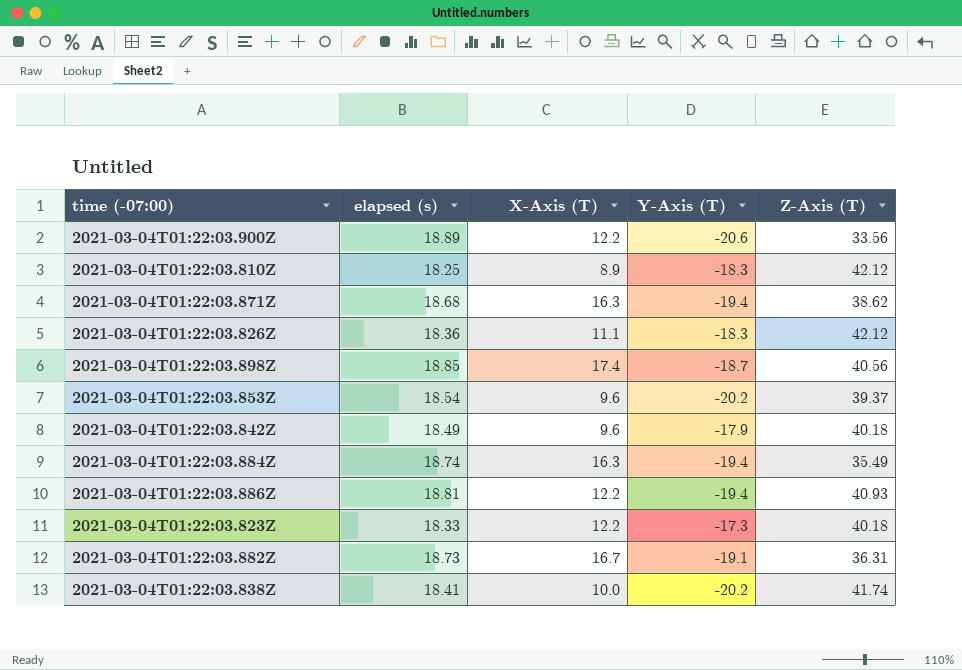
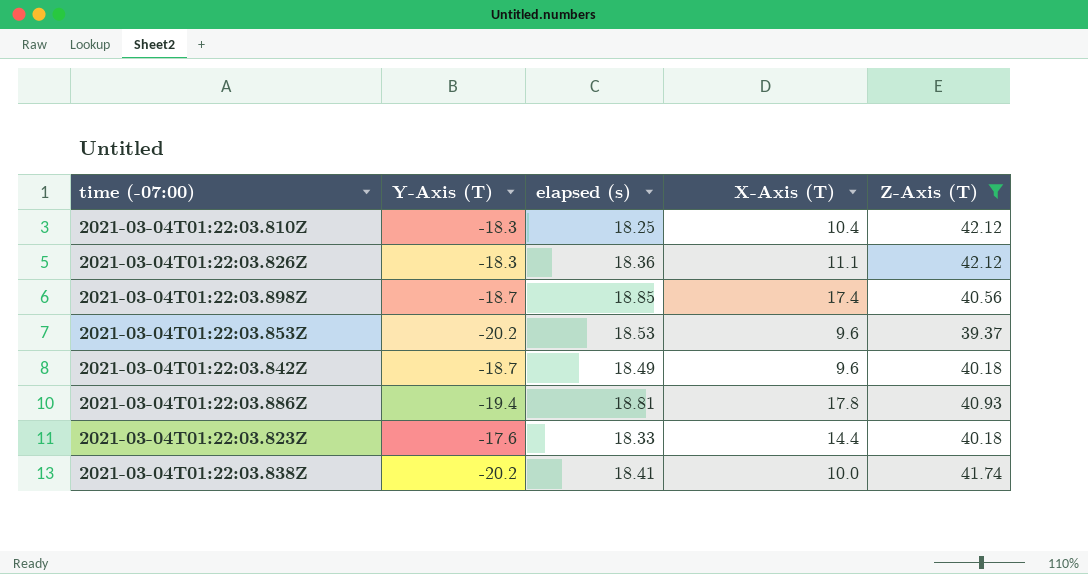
filter: none -> Z-Axis (T) >= 39.37
column Y-Axis (T) | position: 4 -> 2
2021-03-04T01:22:03.810Z | X-Axis (T): 8.9 -> 10.4
2021-03-04T01:22:03.853Z | elapsed (s): 18.54 -> 18.53
2021-03-04T01:22:03.842Z | Y-Axis (T): -17.9 -> -18.7
2021-03-04T01:22:03.886Z | X-Axis (T): 12.2 -> 17.8
2021-03-04T01:22:03.823Z | Y-Axis (T): -17.3 -> -17.6
2021-03-04T01:22:03.823Z | X-Axis (T): 12.2 -> 14.4

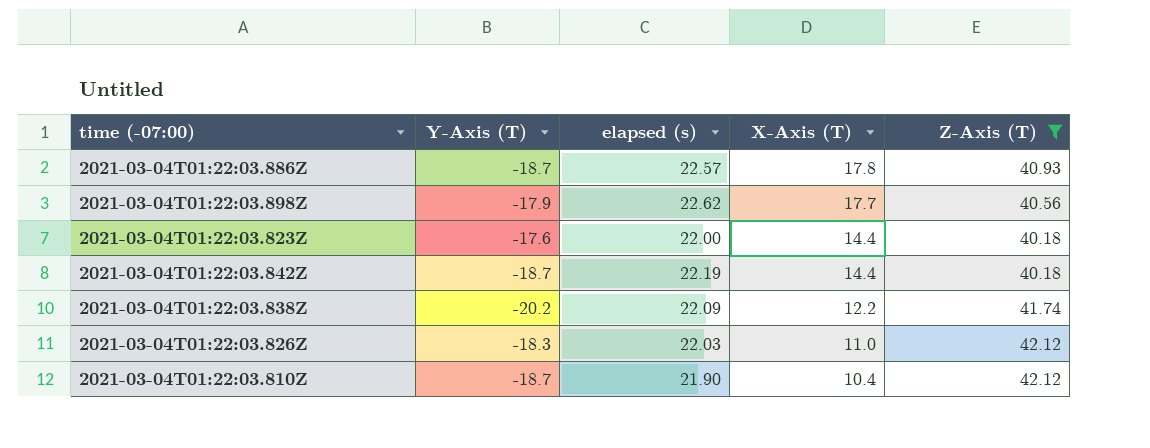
row order: none -> X-Axis (T) descending
row 2021-03-04T01:22:03.853Z: -20.2 | 18.53 | 9.6 | 39.37 -> none
2021-03-04T01:22:03.886Z | Y-Axis (T): -19.4 -> -18.7
2021-03-04T01:22:03.886Z | elapsed (s): 18.81 -> 22.57
2021-03-04T01:22:03.898Z | Y-Axis (T): -18.7 -> -17.9
2021-03-04T01:22:03.898Z | elapsed (s): 18.85 -> 22.62
2021-03-04T01:22:03.898Z | X-Axis (T): 17.4 -> 17.7
2021-03-04T01:22:03.823Z | elapsed (s): 18.33 -> 22.00
2021-03-04T01:22:03.842Z | elapsed (s): 18.49 -> 22.19
2021-03-04T01:22:03.842Z | X-Axis (T): 9.6 -> 14.4
2021-03-04T01:22:03.838Z | elapsed (s): 18.41 -> 22.09
2021-03-04T01:22:03.838Z | X-Axis (T): 10.0 -> 12.2
2021-03-04T01:22:03.826Z | elapsed (s): 18.36 -> 22.03
2021-03-04T01:22:03.826Z | X-Axis (T): 11.1 -> 11.0
2021-03-04T01:22:03.810Z | Y-Axis (T): -18.3 -> -18.7
2021-03-04T01:22:03.810Z | elapsed (s): 18.25 -> 21.90

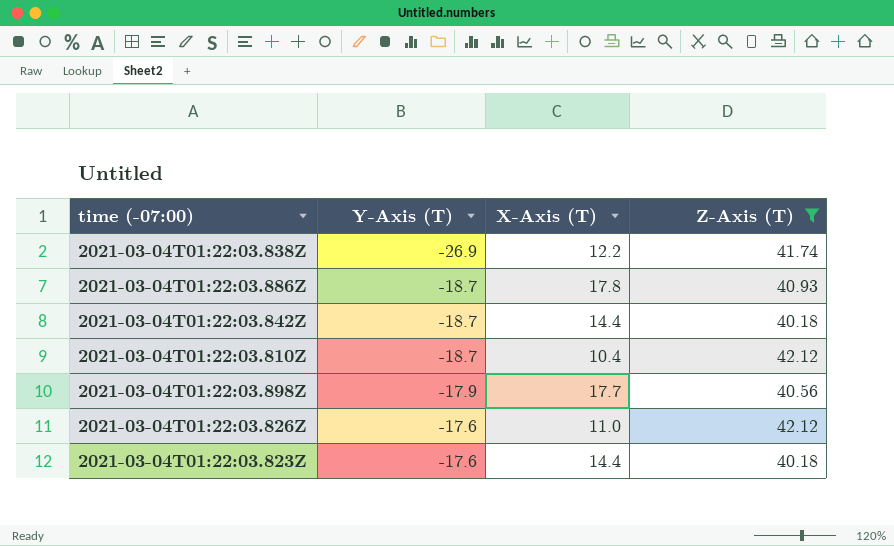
row order: X-Axis (T) descending -> Y-Axis (T) ascending
column elapsed (s) | position: 3 -> none
2021-03-04T01:22:03.838Z | Y-Axis (T): -20.2 -> -26.9
2021-03-04T01:22:03.826Z | Y-Axis (T): -18.3 -> -17.6

